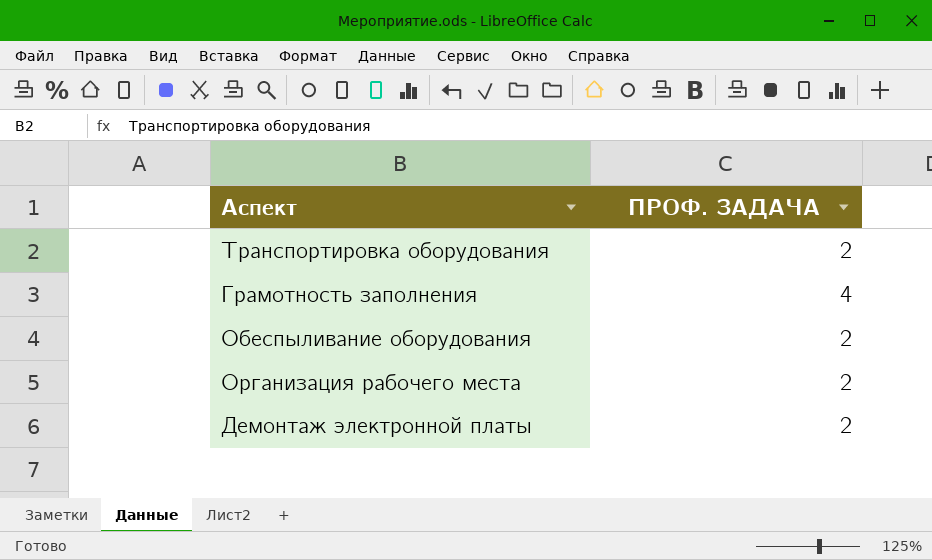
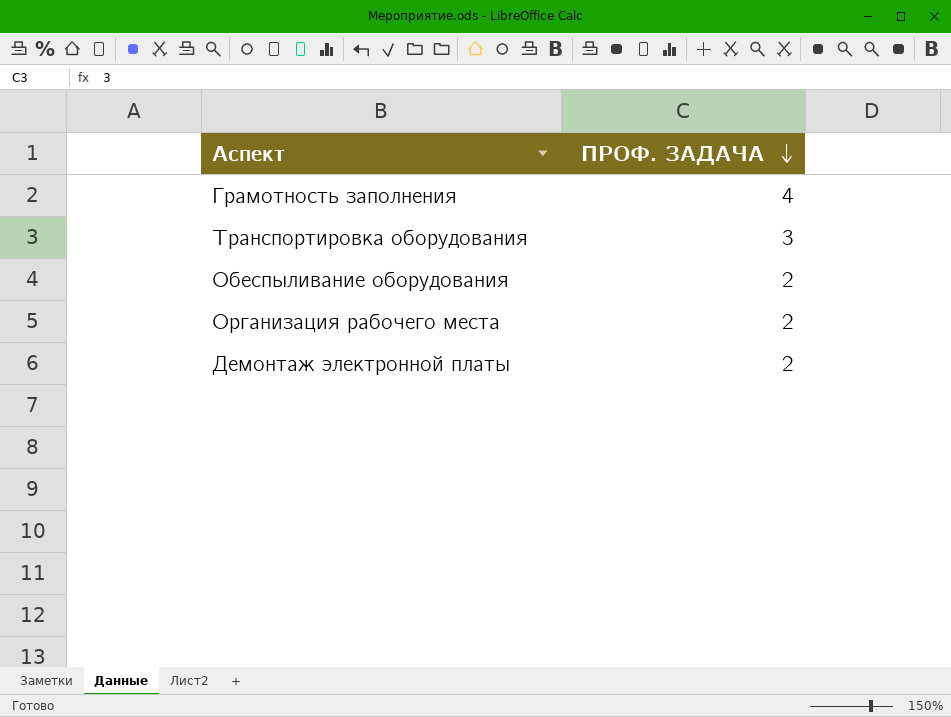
row order: none -> ПРОФ. ЗАДАЧА descending
Транспортировка оборудования | ПРОФ. ЗАДАЧА: 2 -> 3

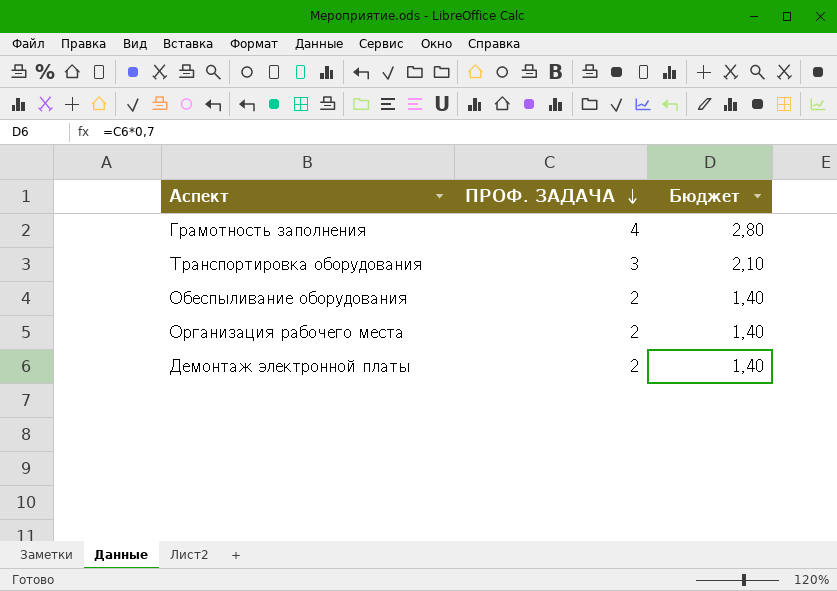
column Бюджет | formula: none -> [ПРОФ. ЗАДАЧА] * 0,7

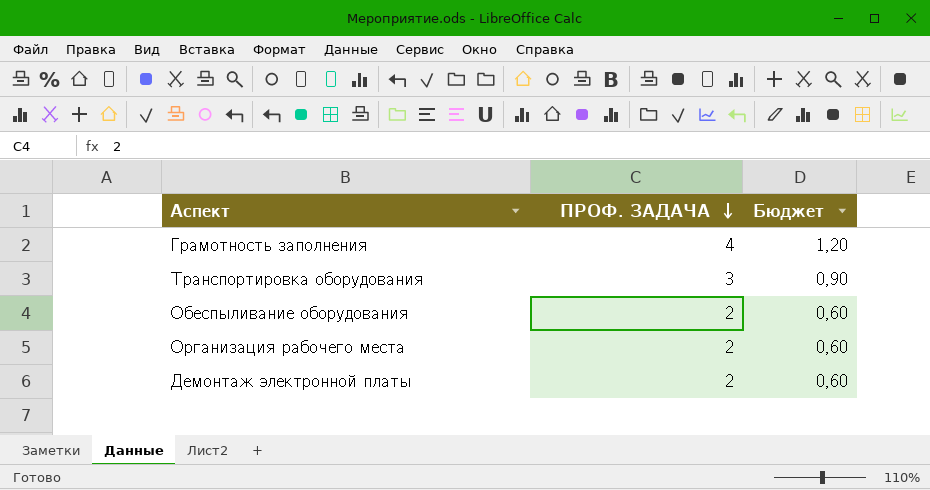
column Бюджет | formula: [ПРОФ. ЗАДАЧА] * 0,7 -> [ПРОФ. ЗАДАЧА] * 0,3

